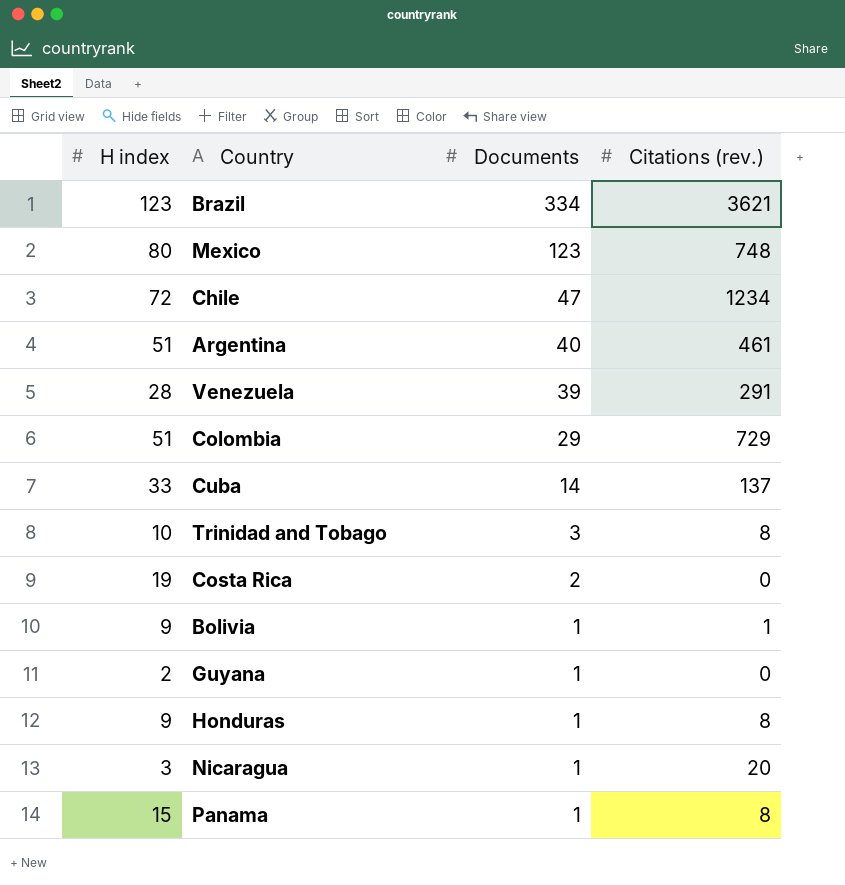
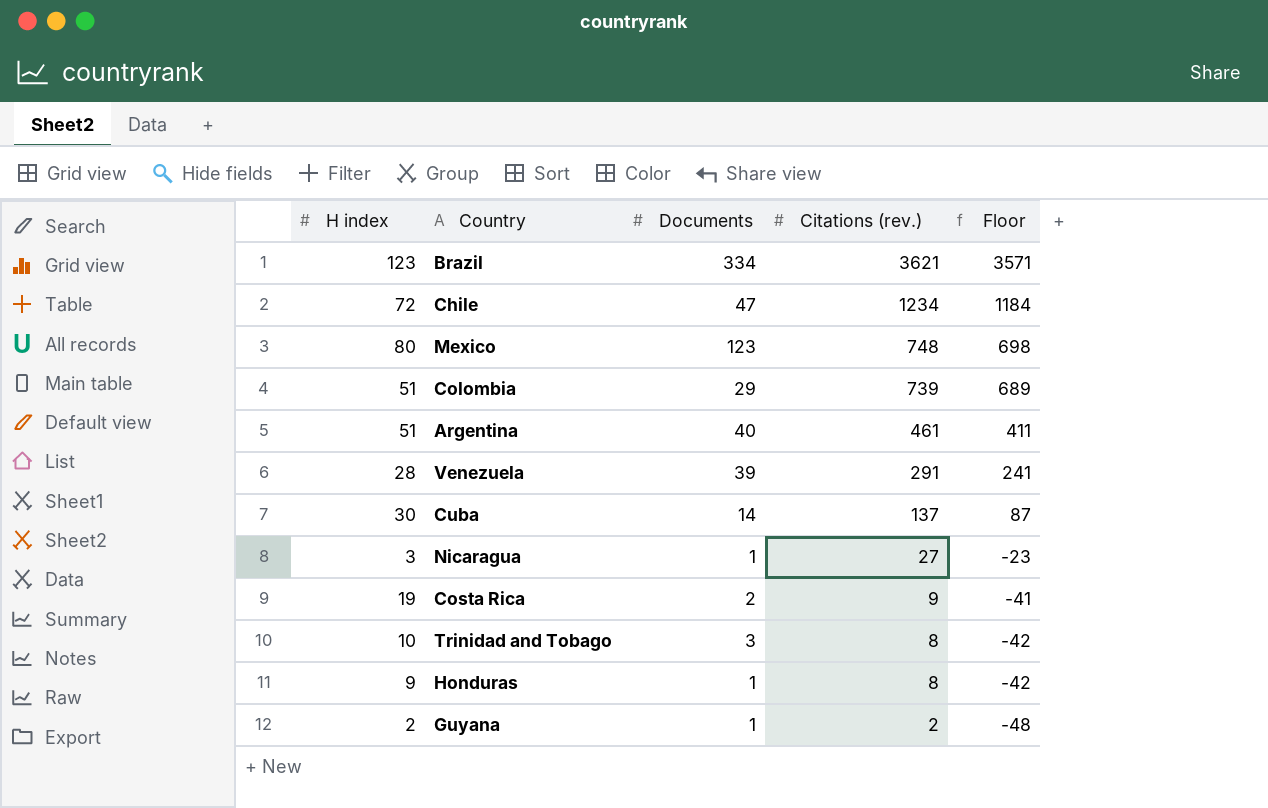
row order: Documents descending -> Citations (rev.) descending
column Floor | formula: none -> [Citations (rev.)] - 50
row Bolivia: 9 | 1 | 1 -> none
row Panama: 15 | 1 | 8 -> none
Colombia | Citations (rev.): 729 -> 739
Cuba | H index: 33 -> 30
Nicaragua | Citations (rev.): 20 -> 27
Costa Rica | Citations (rev.): 0 -> 9
Guyana | Citations (rev.): 0 -> 2

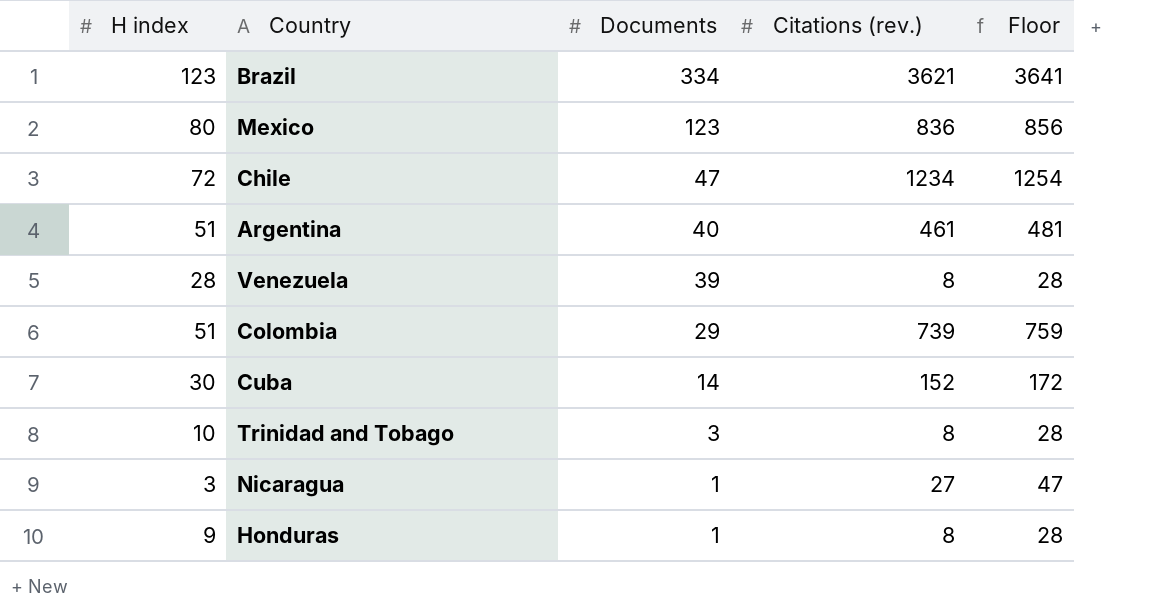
row order: Citations (rev.) descending -> Documents descending
column Floor | formula: [Citations (rev.)] - 50 -> [Citations (rev.)] + 20
row Costa Rica: 19 | 2 | 9 | -41 -> none
row Guyana: 2 | 1 | 2 | -48 -> none
Mexico | Citations (rev.): 748 -> 836
Venezuela | Citations (rev.): 291 -> 8
Cuba | Citations (rev.): 137 -> 152

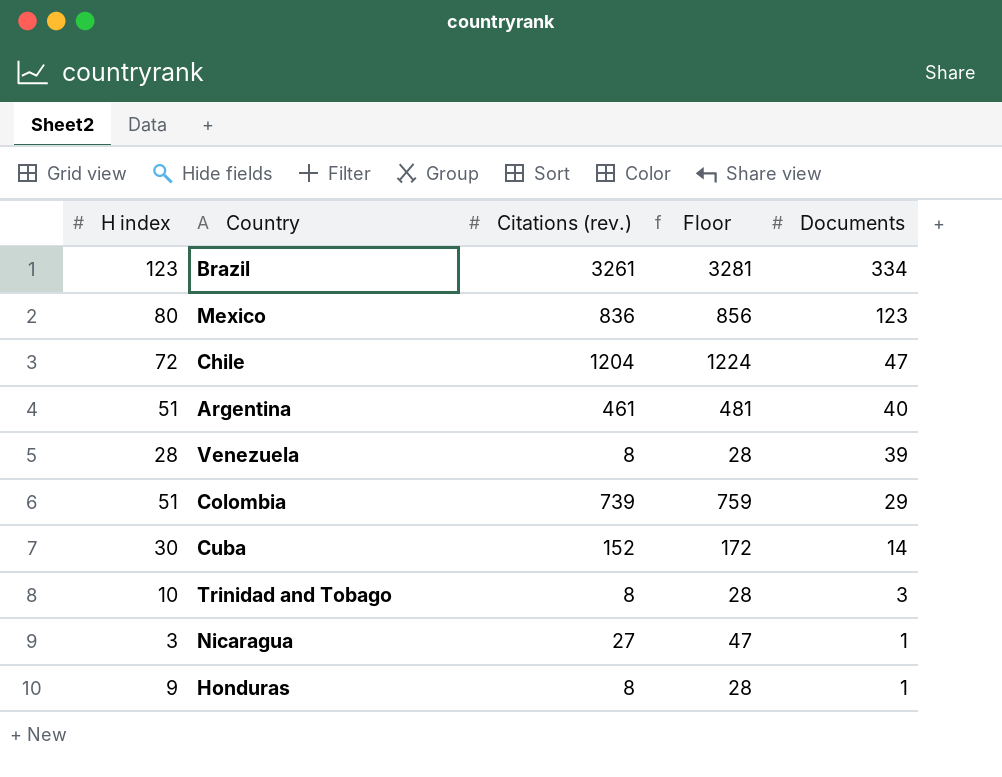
column Documents | position: 3 -> 5
Brazil | Citations (rev.): 3621 -> 3261
Brazil | Floor: 3641 -> 3281
Chile | Citations (rev.): 1234 -> 1204
Chile | Floor: 1254 -> 1224

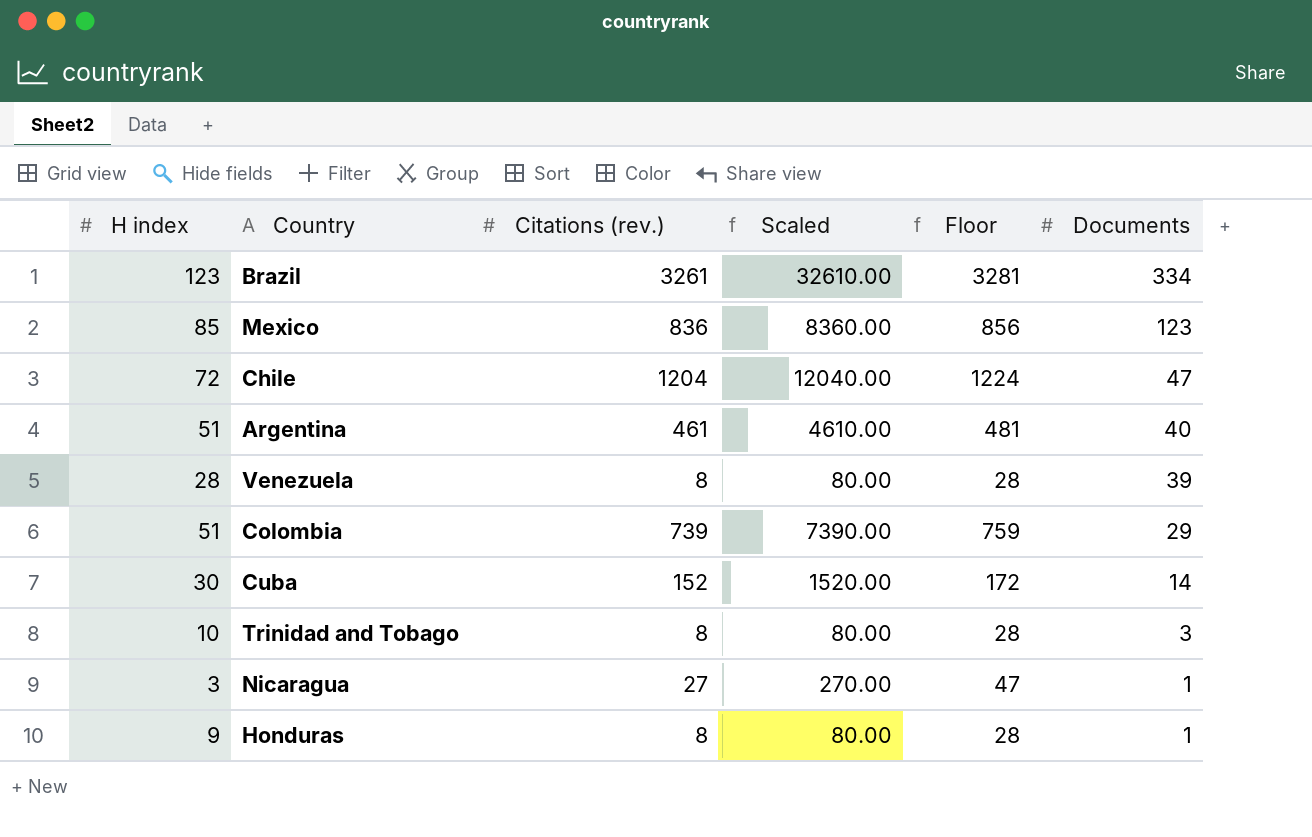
column Scaled | formula: none -> [Citations (rev.)] * 10
Mexico | H index: 80 -> 85

